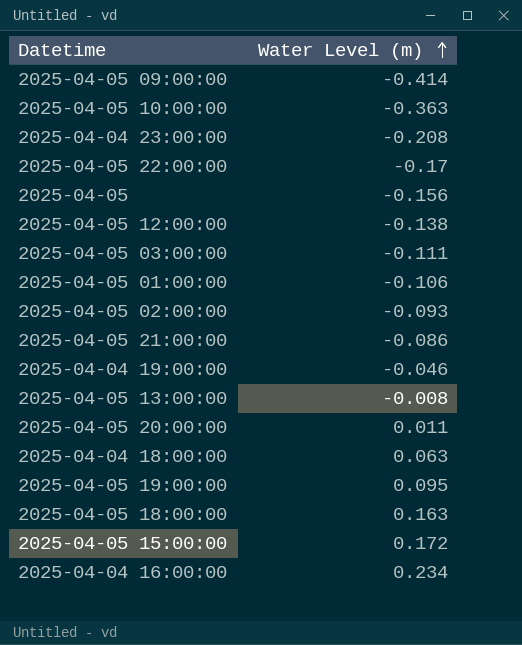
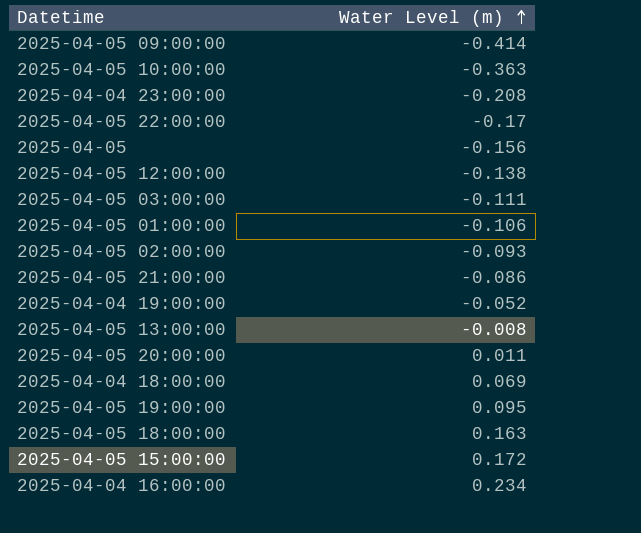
2025-04-04 19:00:00 | Water Level (m): -0.046 -> -0.052
2025-04-04 18:00:00 | Water Level (m): 0.063 -> 0.069

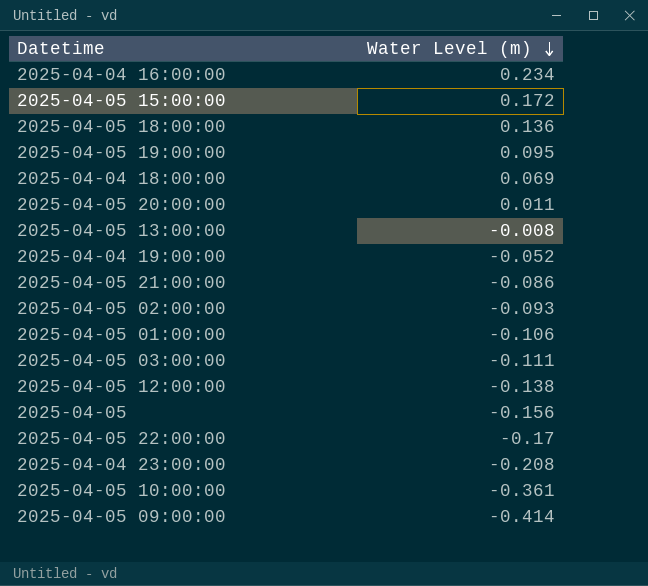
row order: Water Level (m) ascending -> Water Level (m) descending
2025-04-05 18:00:00 | Water Level (m): 0.163 -> 0.136
2025-04-05 10:00:00 | Water Level (m): -0.363 -> -0.361

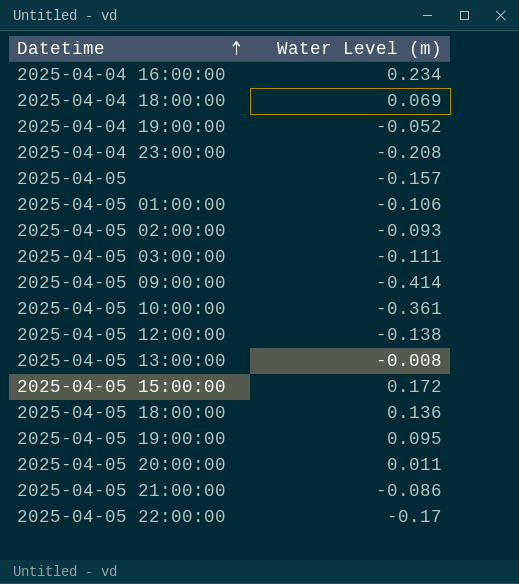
row order: Water Level (m) descending -> Datetime ascending
2025-04-05 | Water Level (m): -0.156 -> -0.157

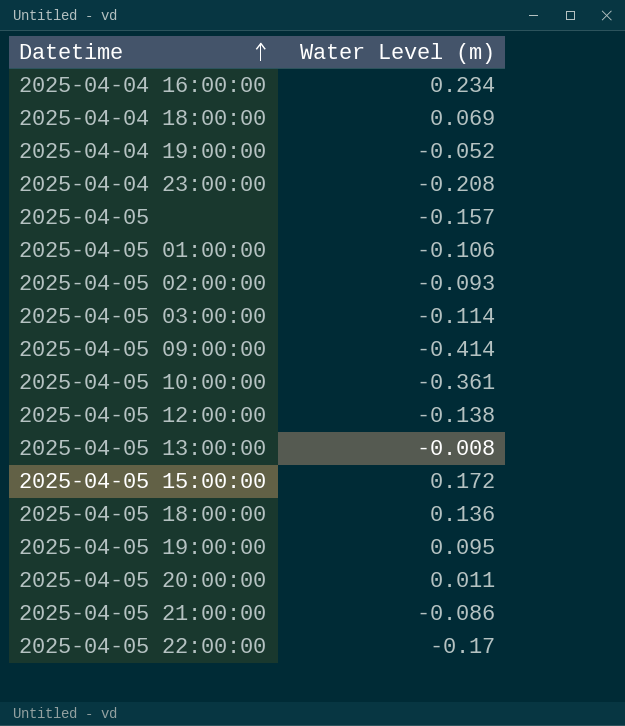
2025-04-05 03:00:00 | Water Level (m): -0.111 -> -0.114

